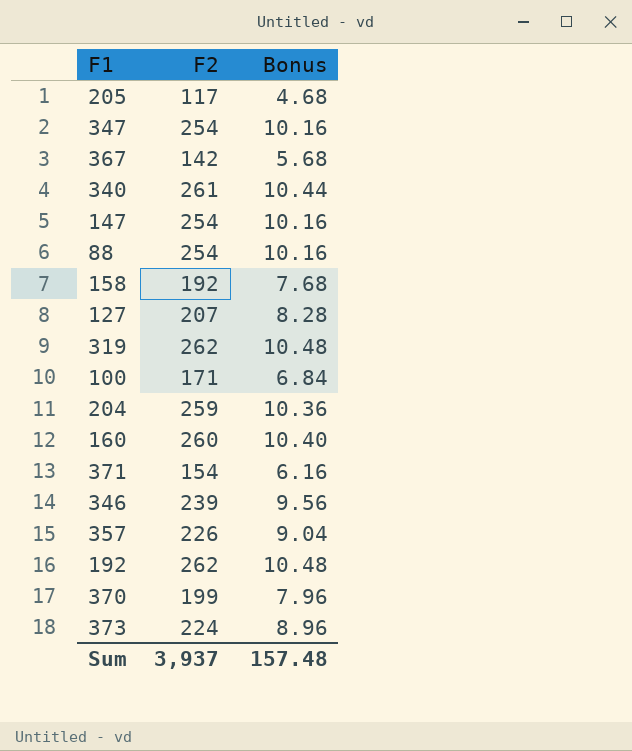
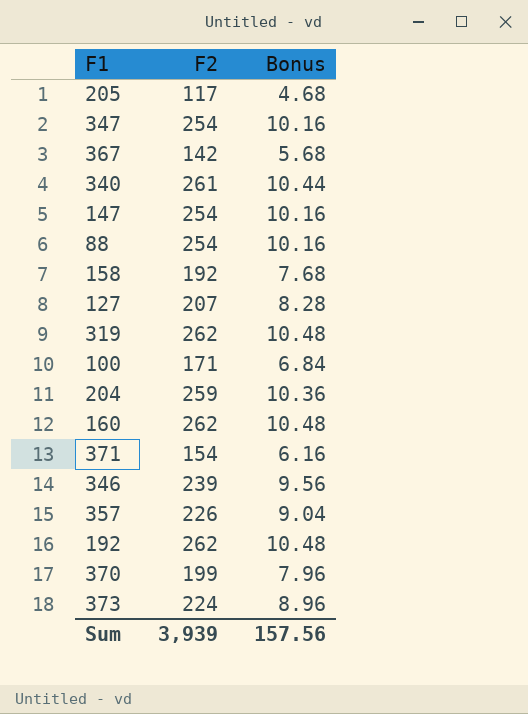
160 | F2: 260 -> 262
160 | Bonus: 10.40 -> 10.48
Sum | F2: 3,937 -> 3,939
Sum | Bonus: 157.48 -> 157.56

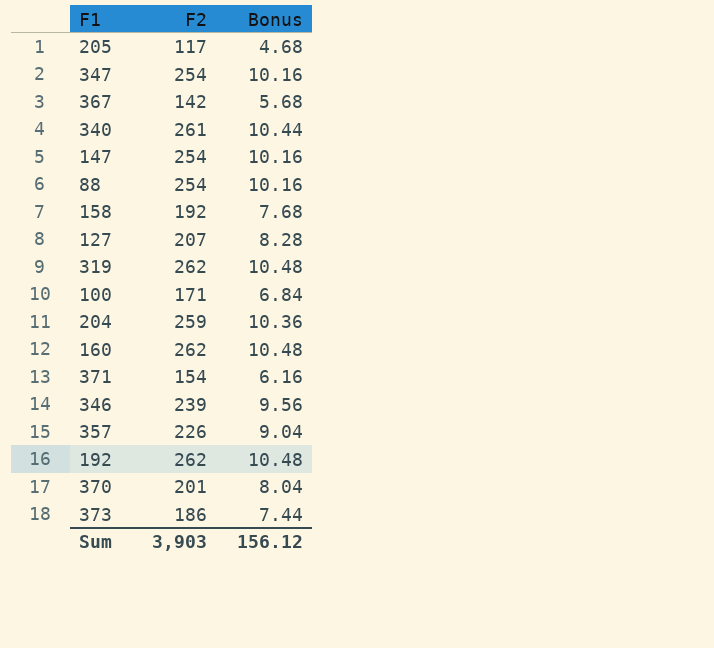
370 | F2: 199 -> 201
370 | Bonus: 7.96 -> 8.04
373 | F2: 224 -> 186
373 | Bonus: 8.96 -> 7.44
Sum | F2: 3,939 -> 3,903
Sum | Bonus: 157.56 -> 156.12

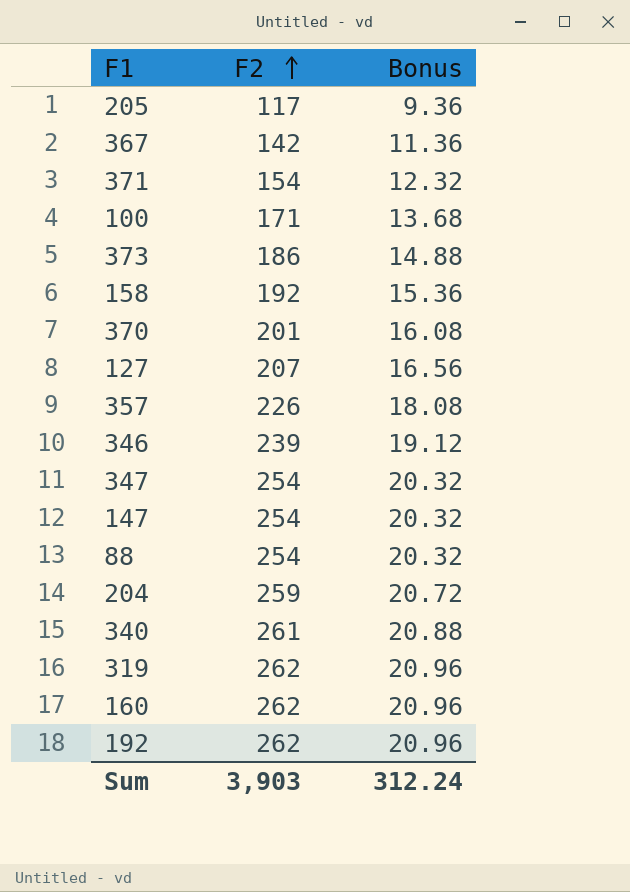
row order: none -> F2 ascending
column Bonus | formula: [F2] * 0.04 -> [F2] * 0.08
Sum | Bonus: 156.12 -> 312.24

